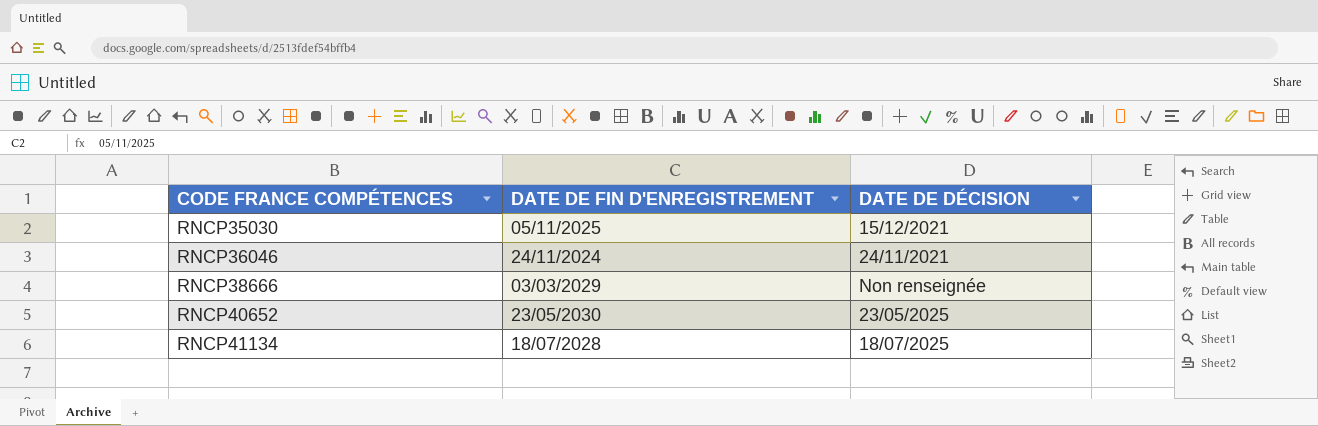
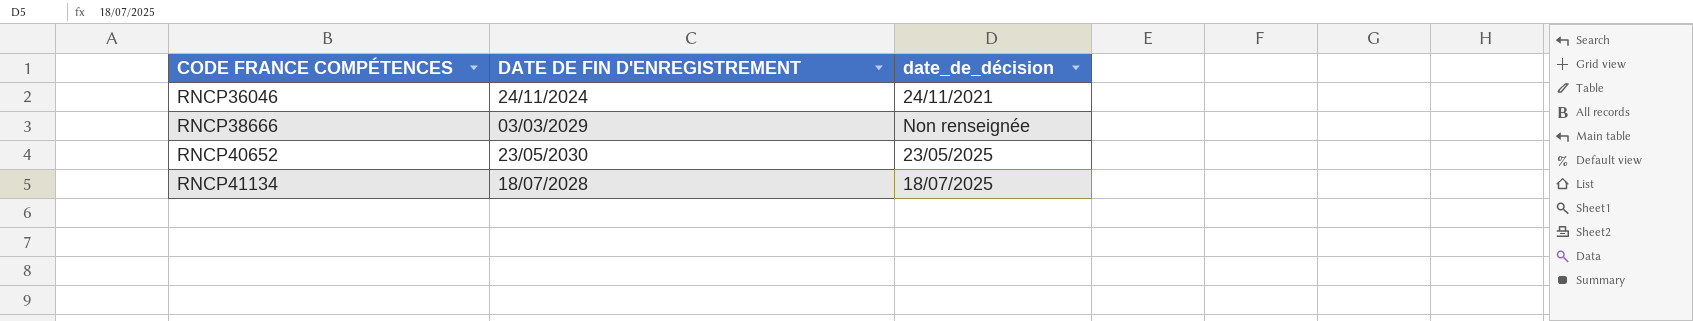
column name: DATE DE DÉCISION -> date_de_décision
row RNCP35030: 05/11/2025 | 15/12/2021 -> none

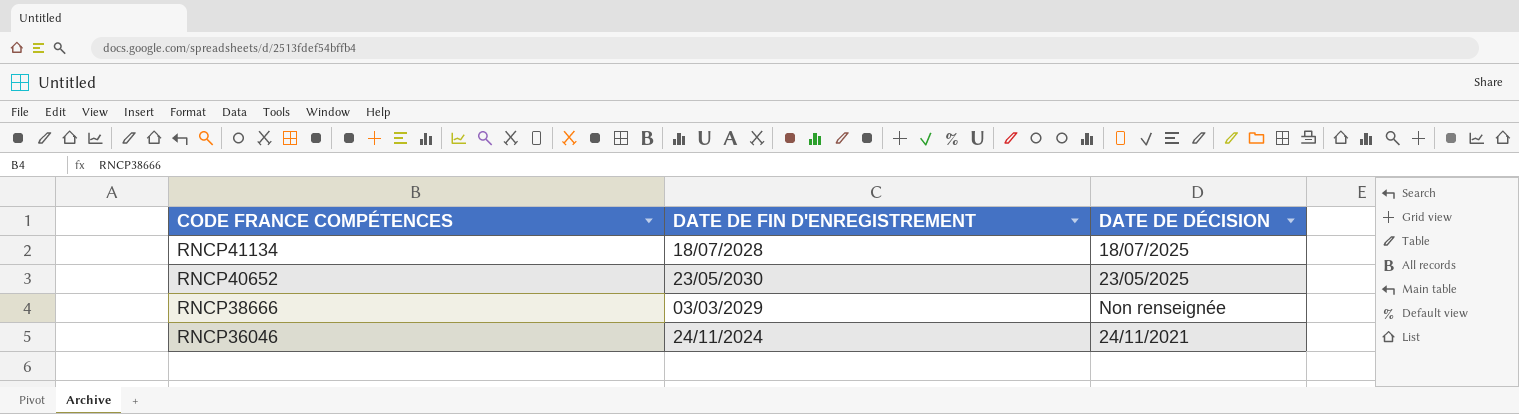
row order: CODE FRANCE COMPÉTENCES ascending -> CODE FRANCE COMPÉTENCES descending
column name: date_de_décision -> DATE DE DÉCISION

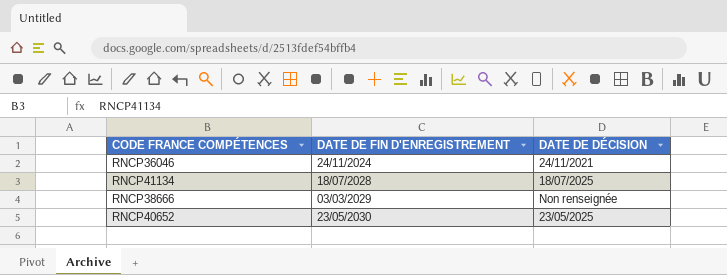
row order: CODE FRANCE COMPÉTENCES descending -> DATE DE FIN D'ENREGISTREMENT ascending

